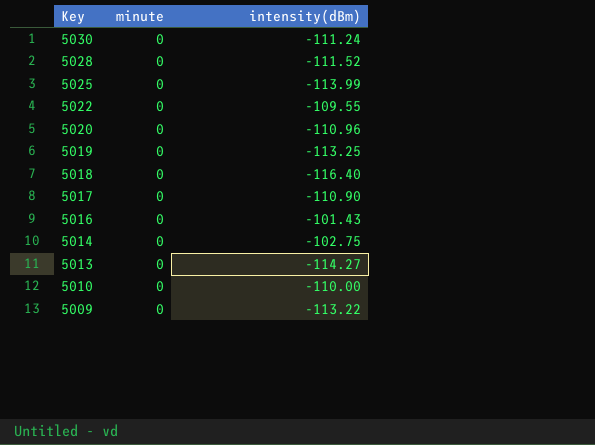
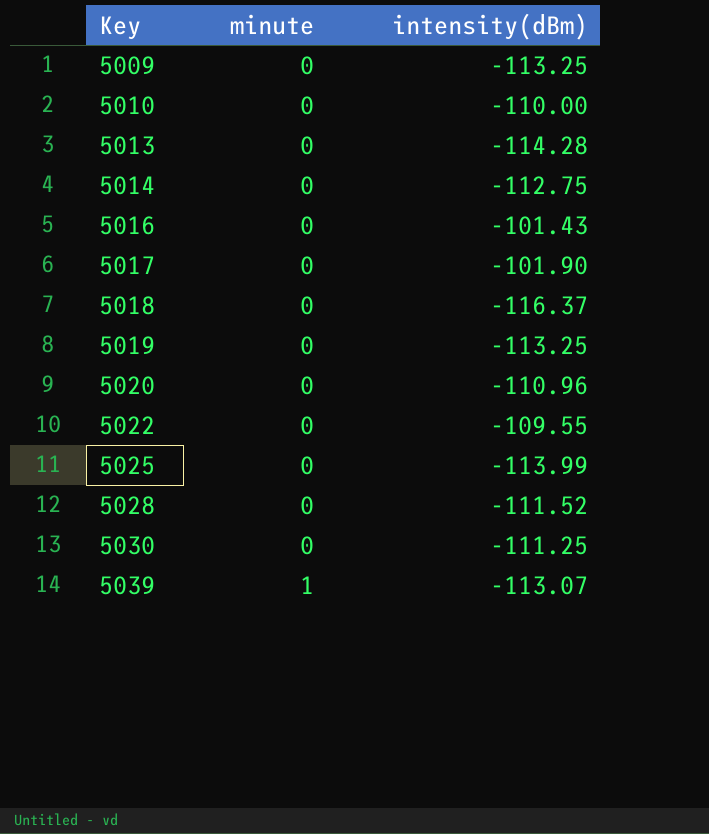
row order: Key descending -> Key ascending
5009 | intensity(dBm): -113.22 -> -113.25
5013 | intensity(dBm): -114.27 -> -114.28
5014 | intensity(dBm): -102.75 -> -112.75
5017 | intensity(dBm): -110.90 -> -101.90
5018 | intensity(dBm): -116.40 -> -116.37
5030 | intensity(dBm): -111.24 -> -111.25
row 5039: none -> 1 | -113.07

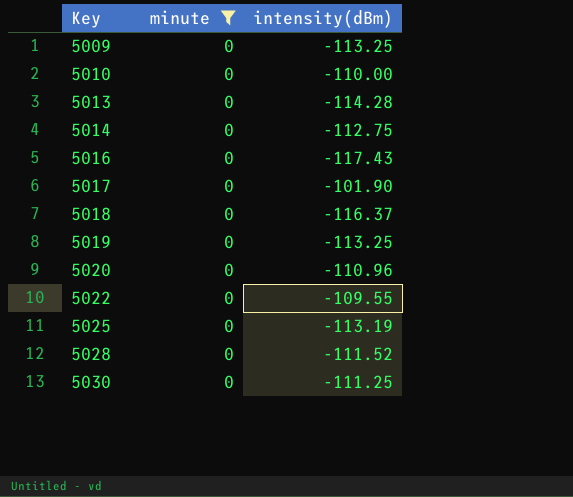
filter: none -> minute = 0
5016 | intensity(dBm): -101.43 -> -117.43
5025 | intensity(dBm): -113.99 -> -113.19

